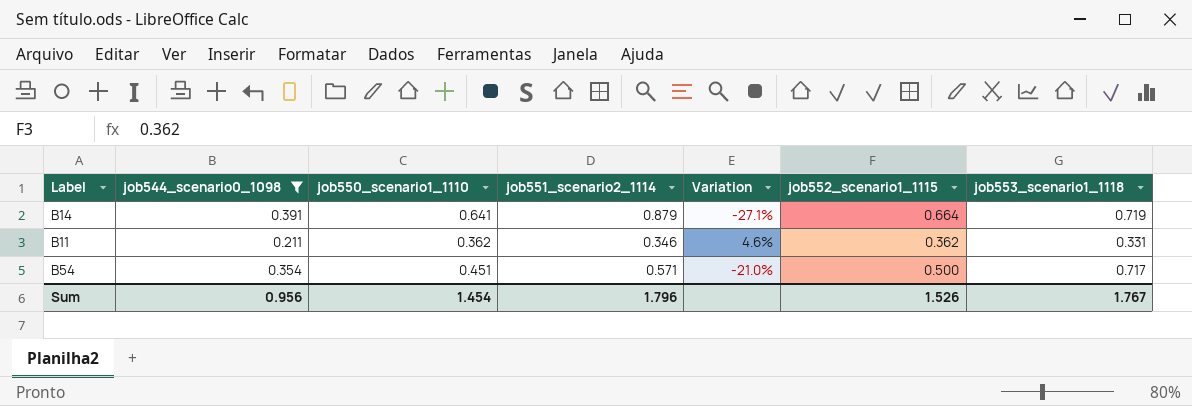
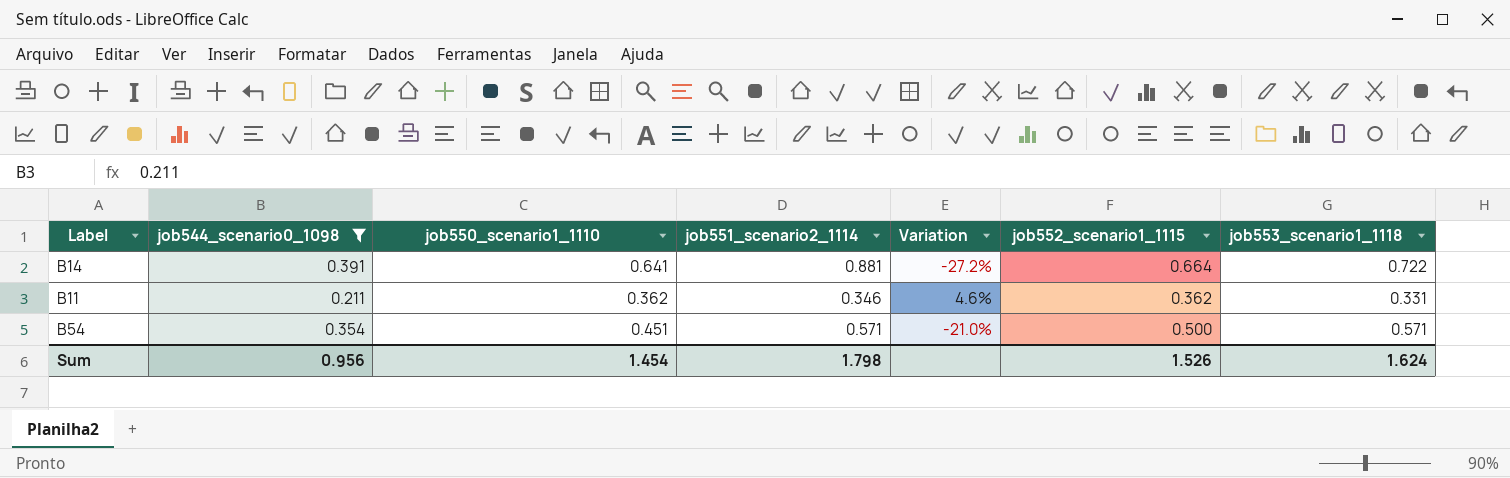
B14 | job551_scenario2_1114: 0.879 -> 0.881
B14 | Variation: -27.1% -> -27.2%
B14 | job553_scenario1_1118: 0.719 -> 0.722
B54 | job553_scenario1_1118: 0.717 -> 0.571
Sum | job551_scenario2_1114: 1.796 -> 1.798
Sum | job553_scenario1_1118: 1.767 -> 1.624

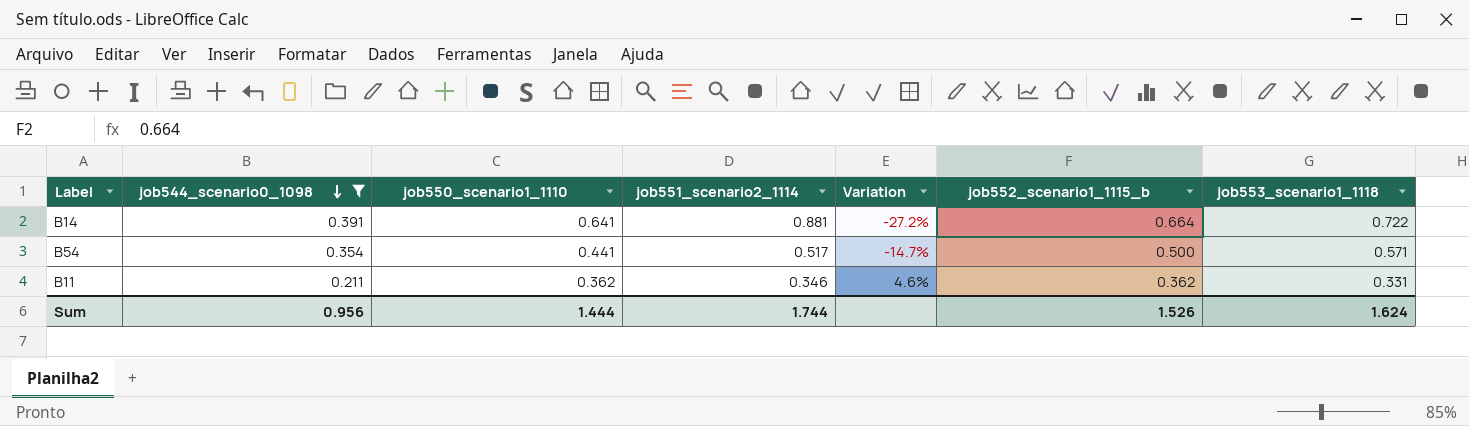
row order: none -> job544_scenario0_1098 descending
column name: job552_scenario1_1115 -> job552_scenario1_1115_b
B54 | job550_scenario1_1110: 0.451 -> 0.441
B54 | job551_scenario2_1114: 0.571 -> 0.517
B54 | Variation: -21.0% -> -14.7%
Sum | job550_scenario1_1110: 1.454 -> 1.444
Sum | job551_scenario2_1114: 1.798 -> 1.744

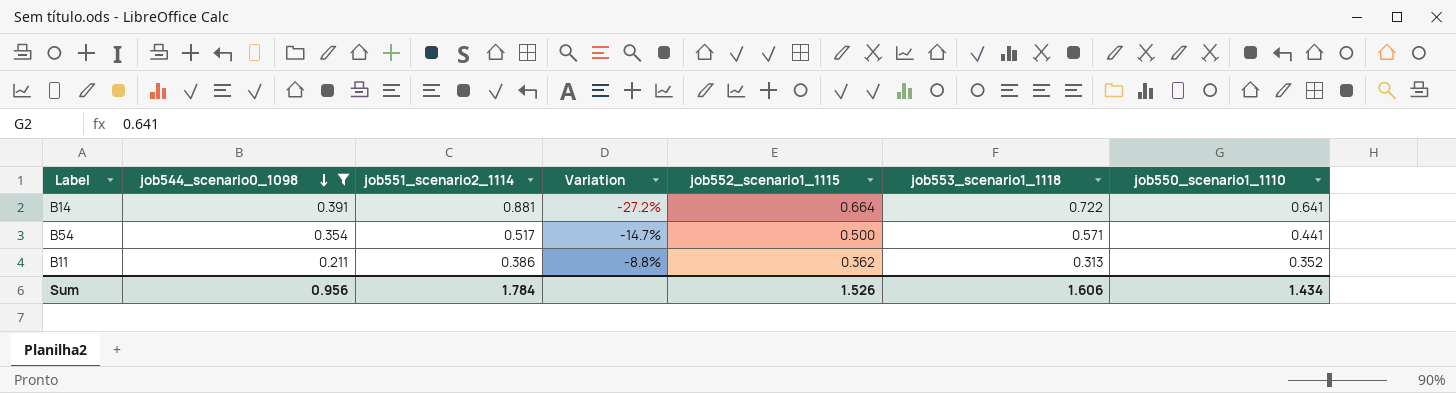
column name: job552_scenario1_1115_b -> job552_scenario1_1115
column job550_scenario1_1110 | position: 3 -> 7
B11 | job551_scenario2_1114: 0.346 -> 0.386
B11 | Variation: 4.6% -> -8.8%
B11 | job553_scenario1_1118: 0.331 -> 0.313
B11 | job550_scenario1_1110: 0.362 -> 0.352
Sum | job551_scenario2_1114: 1.744 -> 1.784
Sum | job553_scenario1_1118: 1.624 -> 1.606
Sum | job550_scenario1_1110: 1.444 -> 1.434

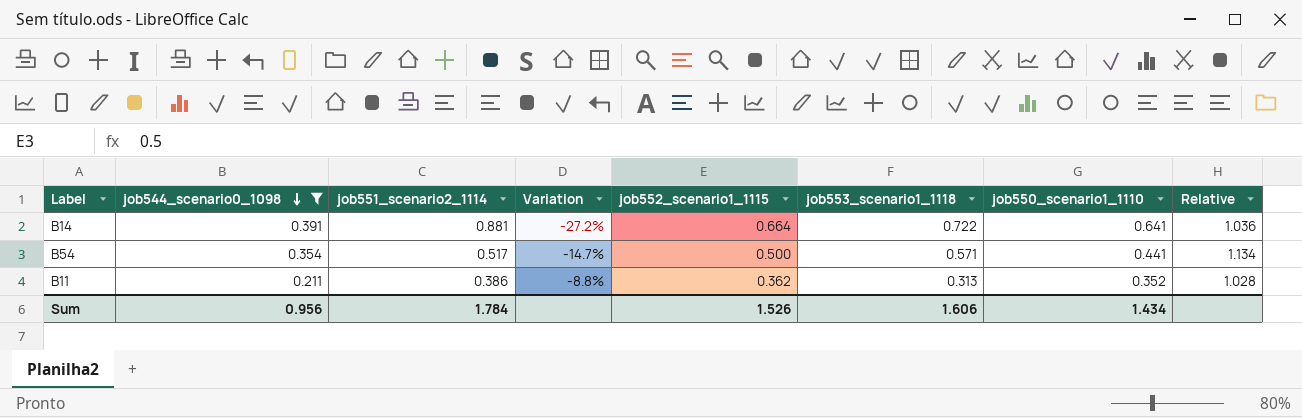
column Relative | formula: none -> [job552_scenario1_1115] / [job550_scenario1_1110]

